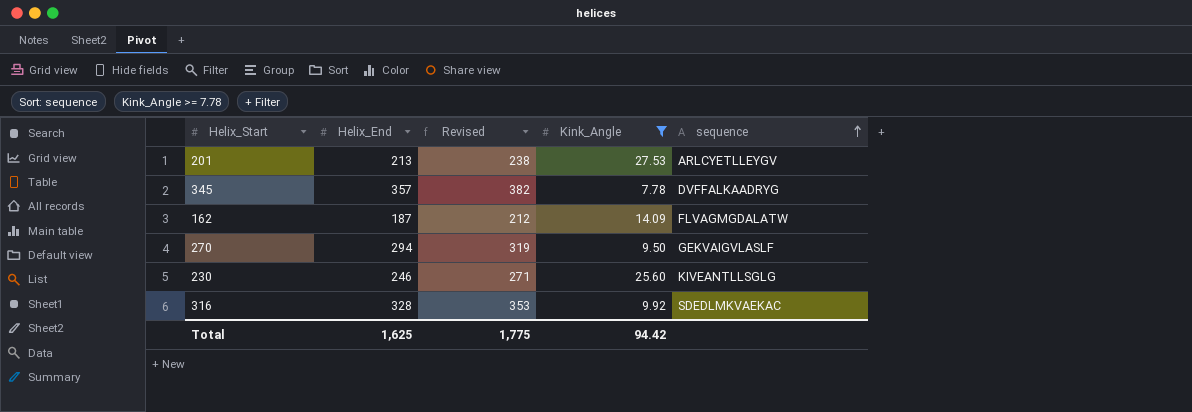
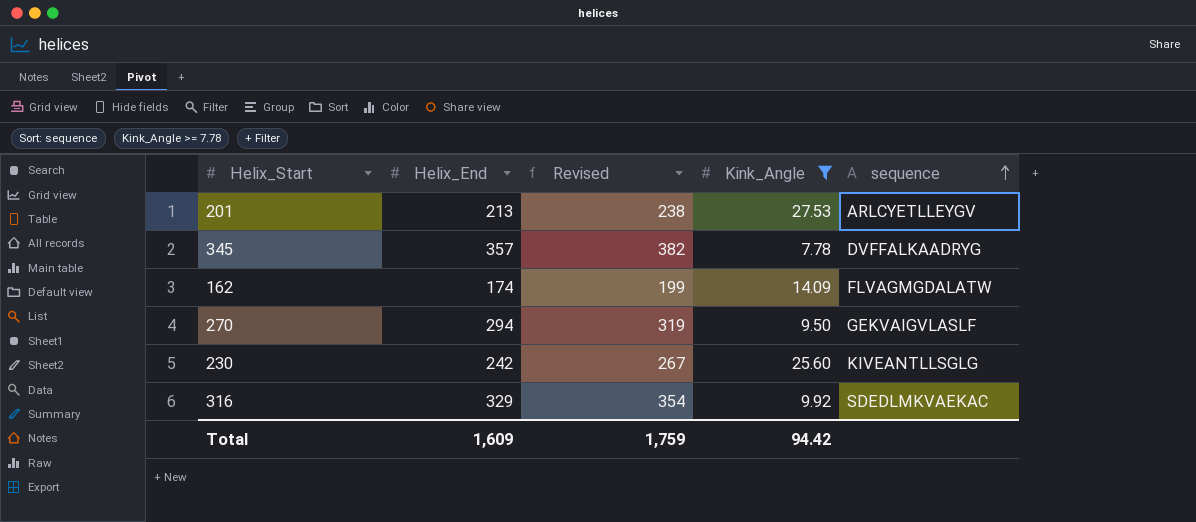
162 | Helix_End: 187 -> 174
162 | Revised: 212 -> 199
230 | Helix_End: 246 -> 242
230 | Revised: 271 -> 267
316 | Helix_End: 328 -> 329
316 | Revised: 353 -> 354
Total | Helix_End: 1,625 -> 1,609
Total | Revised: 1,775 -> 1,759

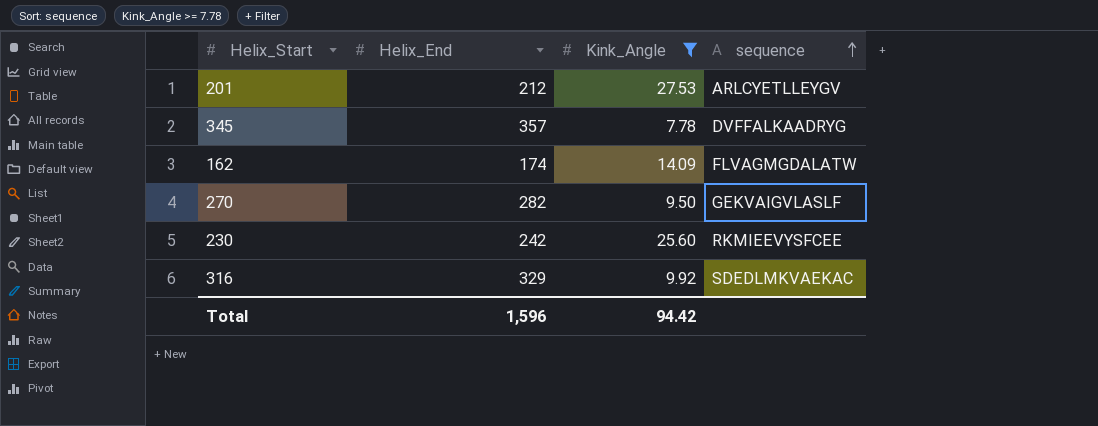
column Revised | formula: [Helix_End] + 25 -> none
201 | Helix_End: 213 -> 212
270 | Helix_End: 294 -> 282
230 | sequence: KIVEANTLLSGLG -> RKMIEEVYSFCEE
Total | Helix_End: 1,609 -> 1,596

